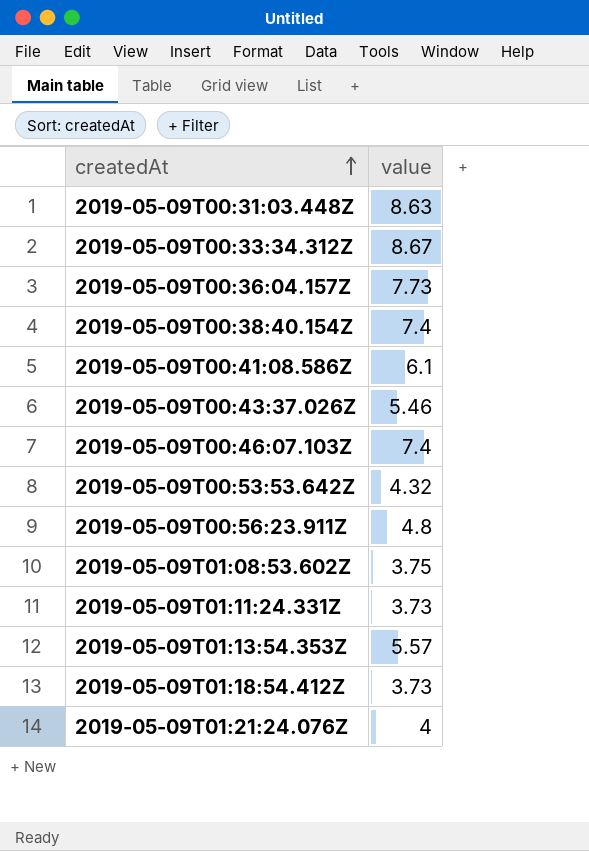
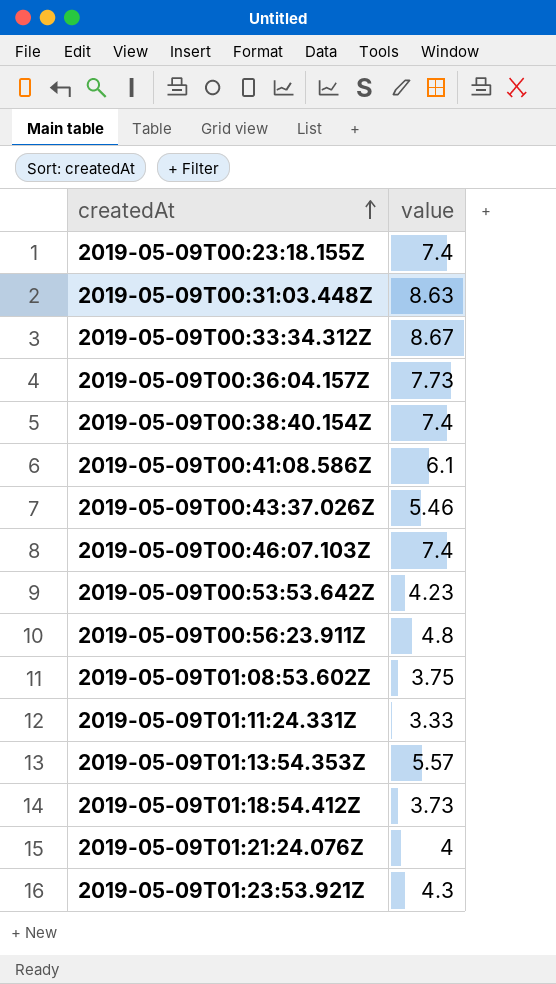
row 2019-05-09T00:23:18.155Z: none -> 7.4
2019-05-09T00:53:53.642Z | value: 4.32 -> 4.23
2019-05-09T01:11:24.331Z | value: 3.73 -> 3.33
row 2019-05-09T01:23:53.921Z: none -> 4.3

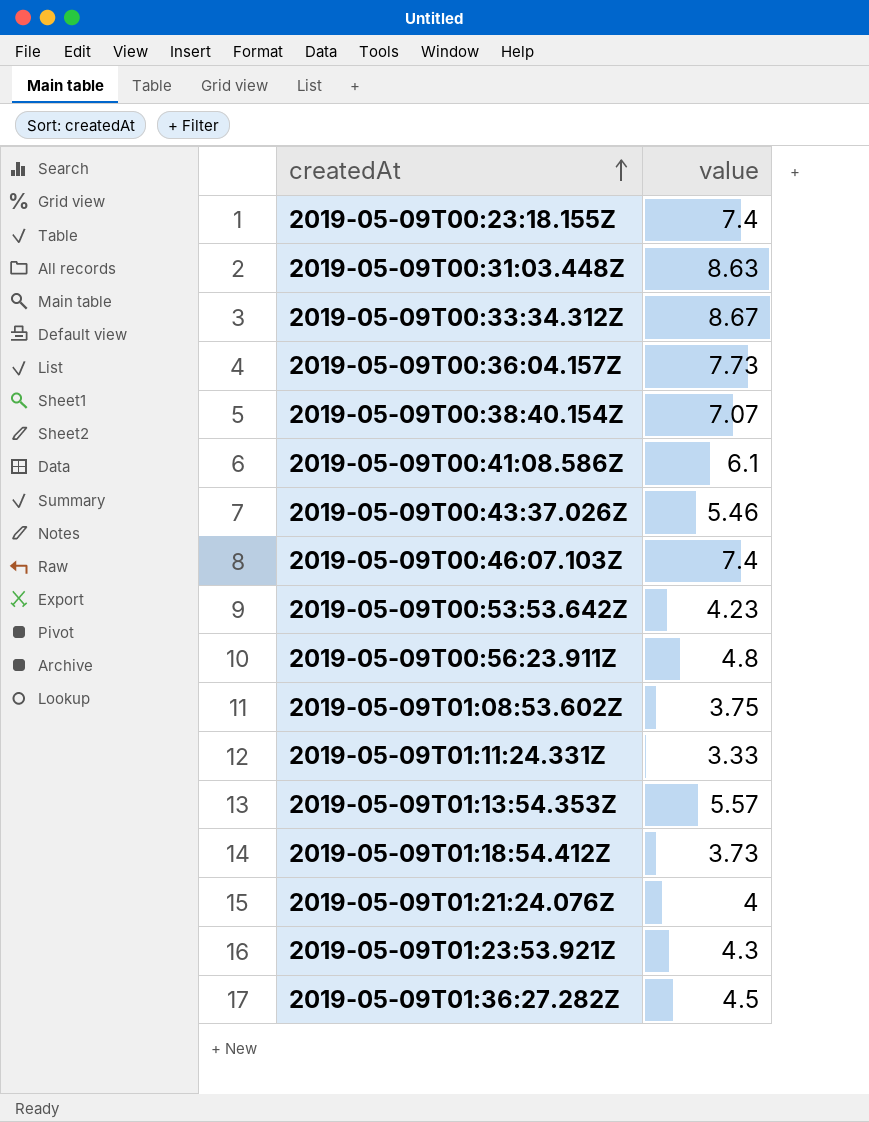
2019-05-09T00:38:40.154Z | value: 7.4 -> 7.07
row 2019-05-09T01:36:27.282Z: none -> 4.5

